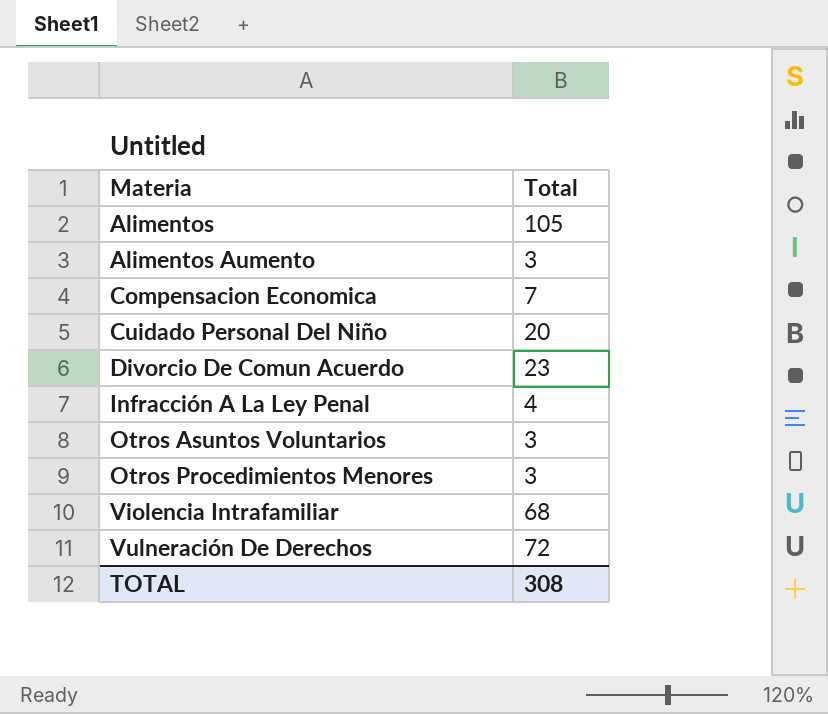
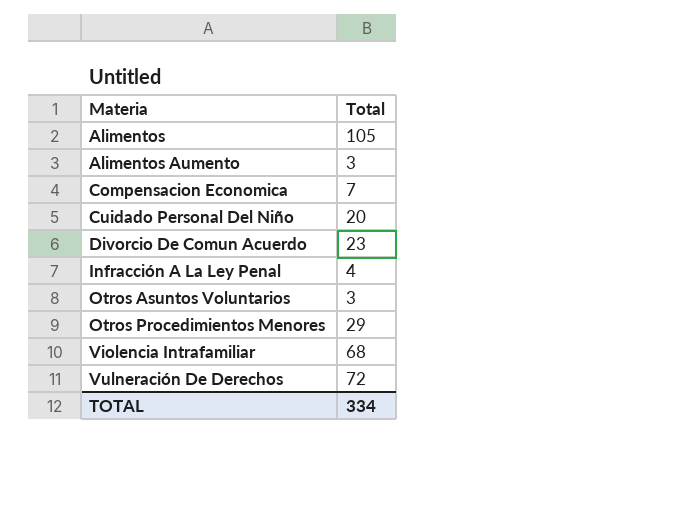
Otros Procedimientos Menores | Total: 3 -> 29
TOTAL | Total: 308 -> 334

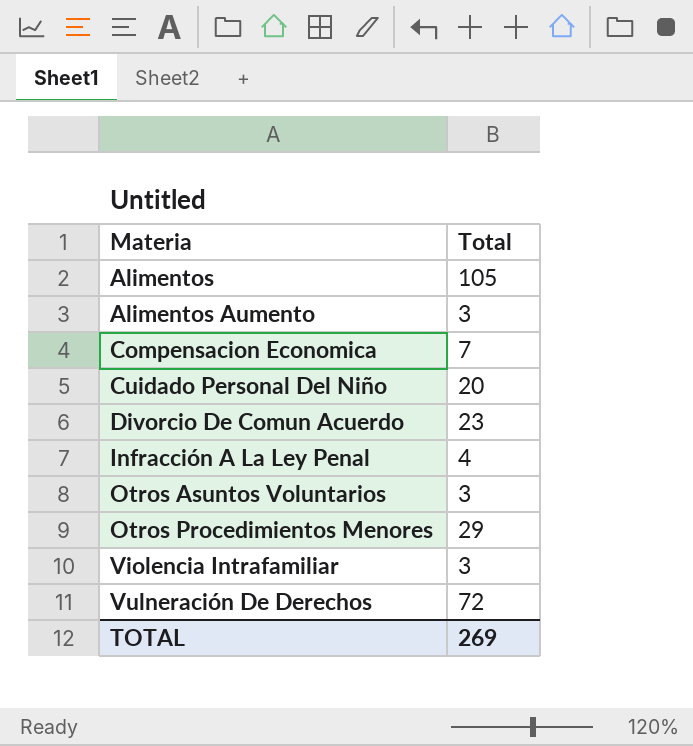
Violencia Intrafamiliar | Total: 68 -> 3
TOTAL | Total: 334 -> 269

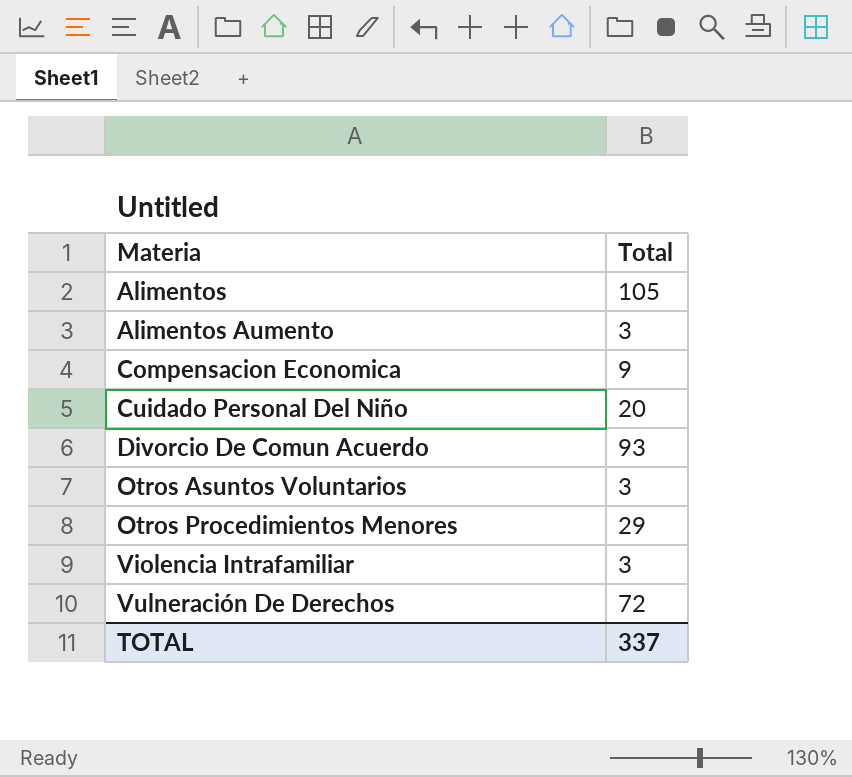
row Infracción A La Ley Penal: 4 -> none
Compensacion Economica | Total: 7 -> 9
Divorcio De Comun Acuerdo | Total: 23 -> 93
TOTAL | Total: 269 -> 337

